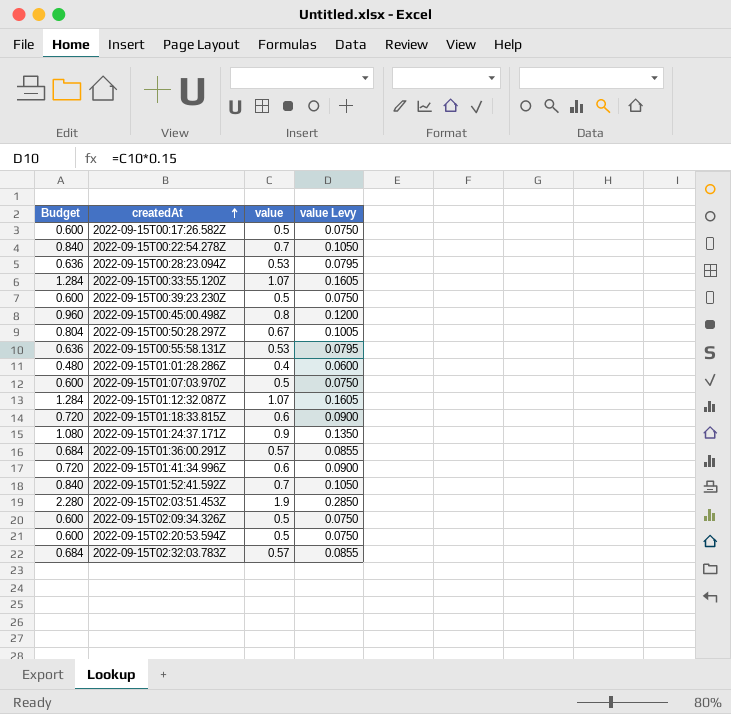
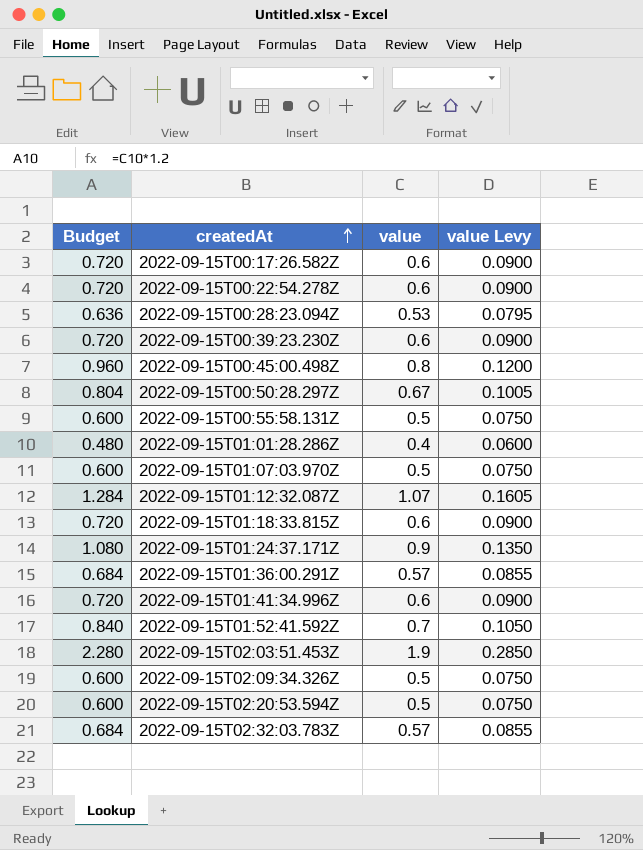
row 2022-09-15T00:33:55.120Z: 1.284 | 1.07 | 0.1605 -> none
2022-09-15T00:17:26.582Z | Budget: 0.600 -> 0.720
2022-09-15T00:17:26.582Z | value: 0.5 -> 0.6
2022-09-15T00:17:26.582Z | value Levy: 0.0750 -> 0.0900
2022-09-15T00:22:54.278Z | Budget: 0.840 -> 0.720
2022-09-15T00:22:54.278Z | value: 0.7 -> 0.6
2022-09-15T00:22:54.278Z | value Levy: 0.1050 -> 0.0900
2022-09-15T00:39:23.230Z | Budget: 0.600 -> 0.720
2022-09-15T00:39:23.230Z | value: 0.5 -> 0.6
2022-09-15T00:39:23.230Z | value Levy: 0.0750 -> 0.0900
2022-09-15T00:55:58.131Z | Budget: 0.636 -> 0.600
2022-09-15T00:55:58.131Z | value: 0.53 -> 0.5
2022-09-15T00:55:58.131Z | value Levy: 0.0795 -> 0.0750

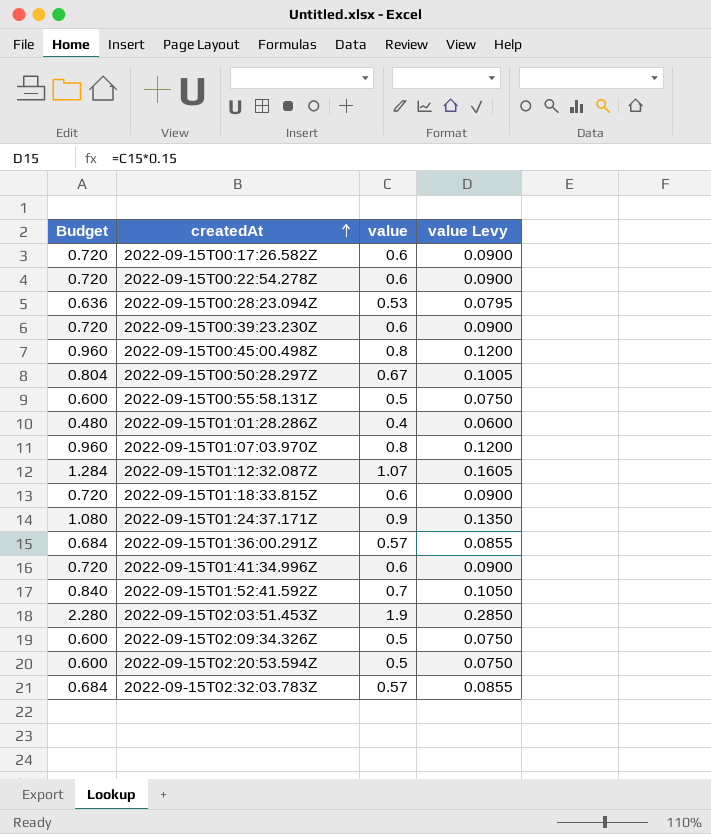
2022-09-15T01:07:03.970Z | Budget: 0.600 -> 0.960
2022-09-15T01:07:03.970Z | value: 0.5 -> 0.8
2022-09-15T01:07:03.970Z | value Levy: 0.0750 -> 0.1200

